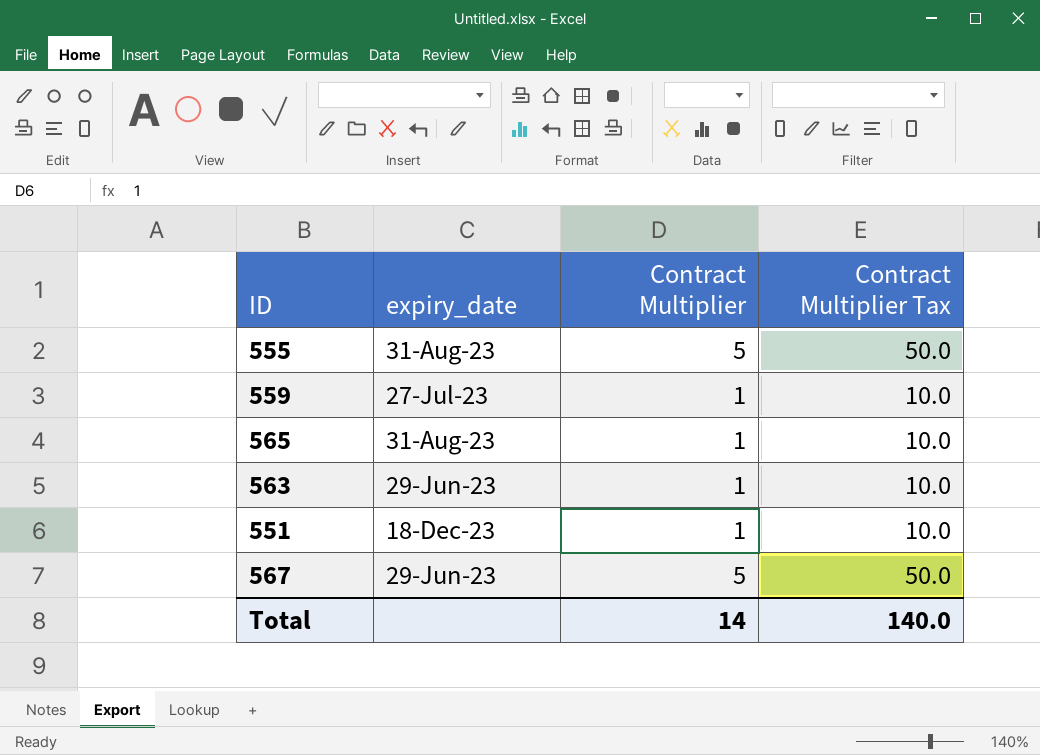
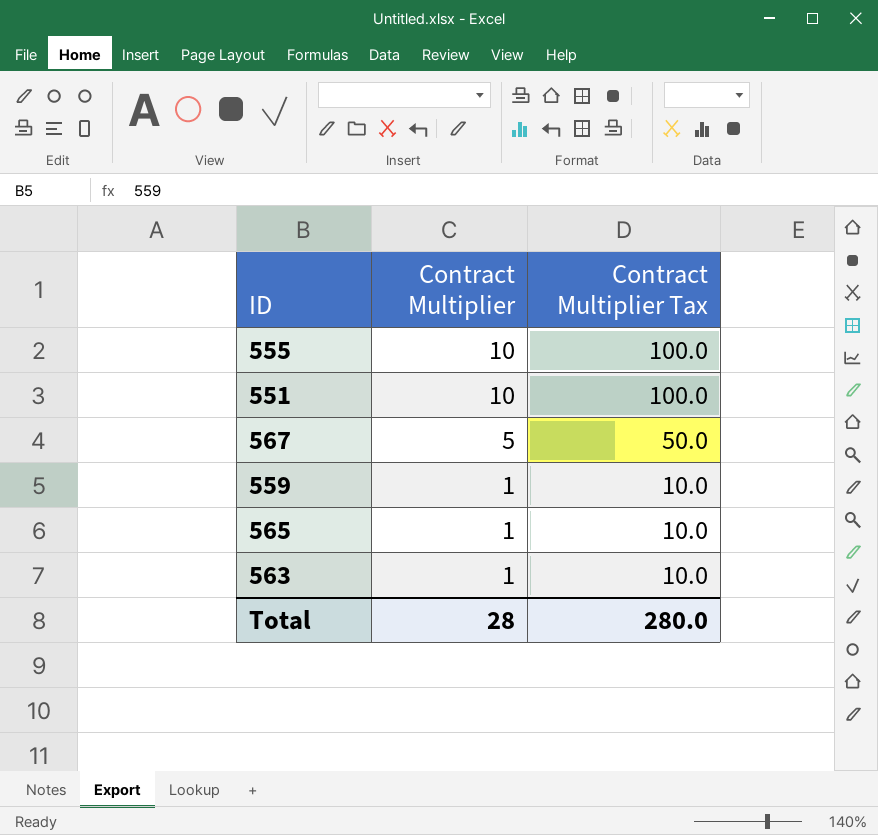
row order: none -> Contract Multiplier descending
column expiry_date | position: 2 -> none
555 | Contract Multiplier: 5 -> 10
555 | Contract Multiplier Tax: 50.0 -> 100.0
551 | Contract Multiplier: 1 -> 10
551 | Contract Multiplier Tax: 10.0 -> 100.0
Total | Contract Multiplier: 14 -> 28
Total | Contract Multiplier Tax: 140.0 -> 280.0

